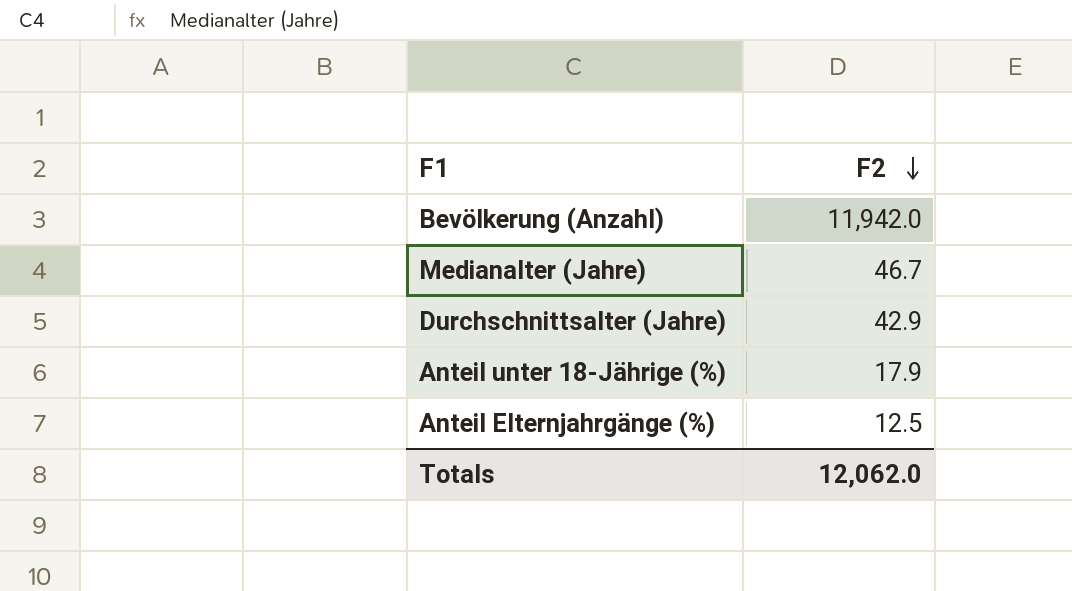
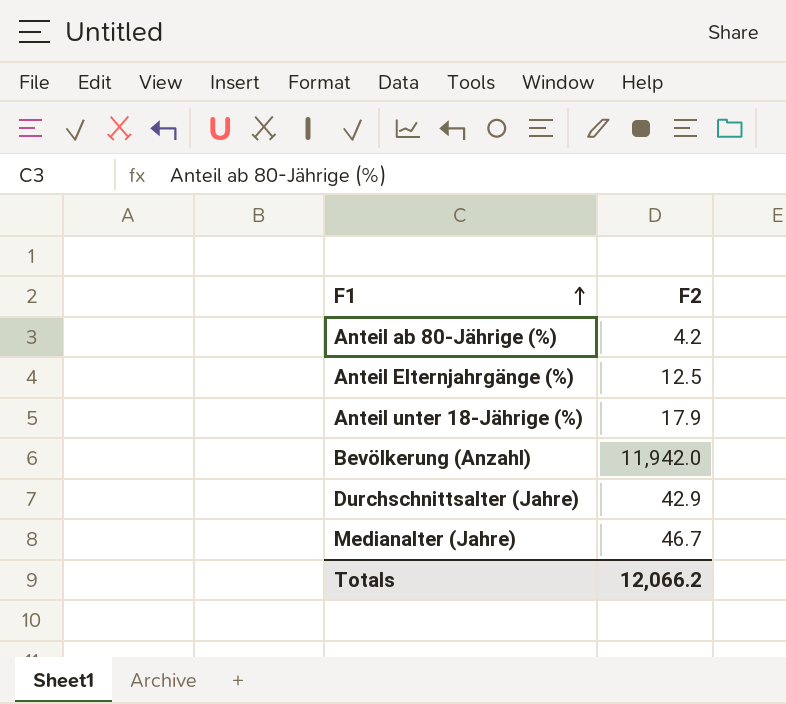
row order: F2 descending -> F1 ascending
row Anteil ab 80-Jährige (%): none -> 4.2
Totals | F2: 12,062.0 -> 12,066.2

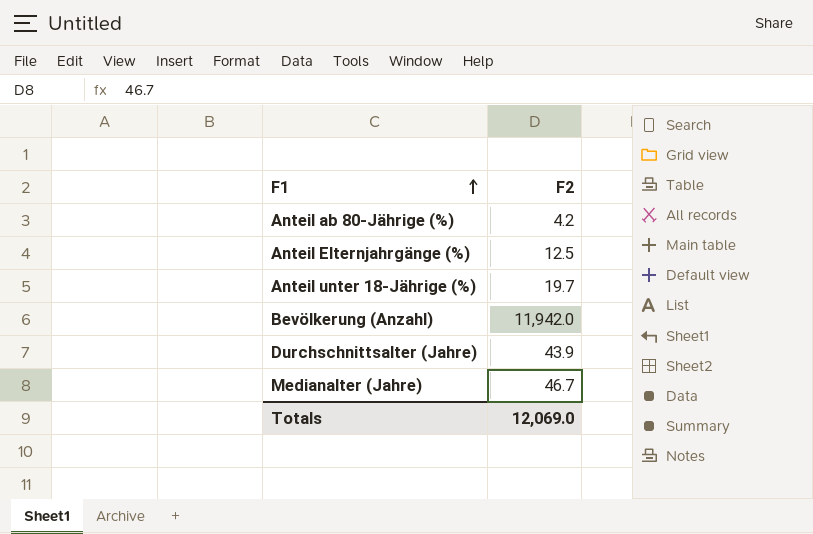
Anteil unter 18-Jährige (%) | F2: 17.9 -> 19.7
Durchschnittsalter (Jahre) | F2: 42.9 -> 43.9
Totals | F2: 12,066.2 -> 12,069.0

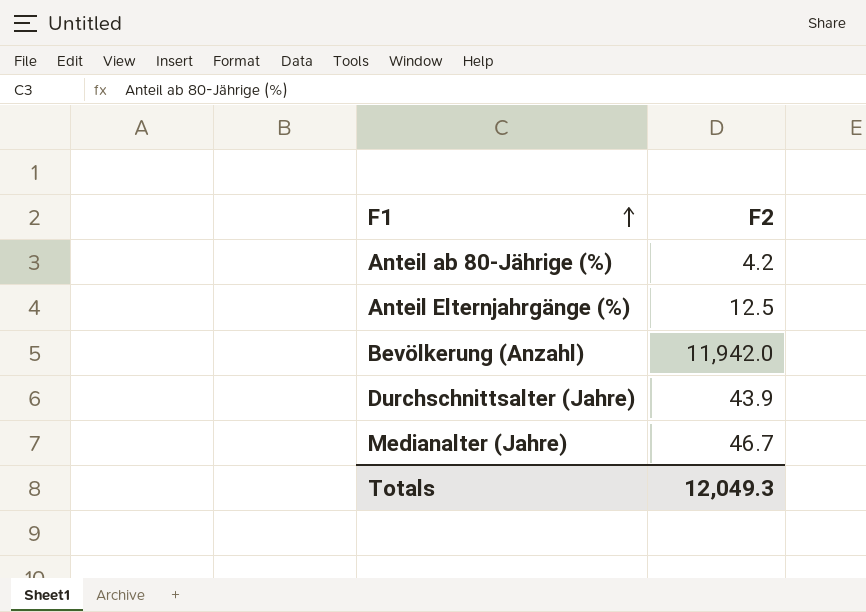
row Anteil unter 18-Jährige (%): 19.7 -> none
Totals | F2: 12,069.0 -> 12,049.3

